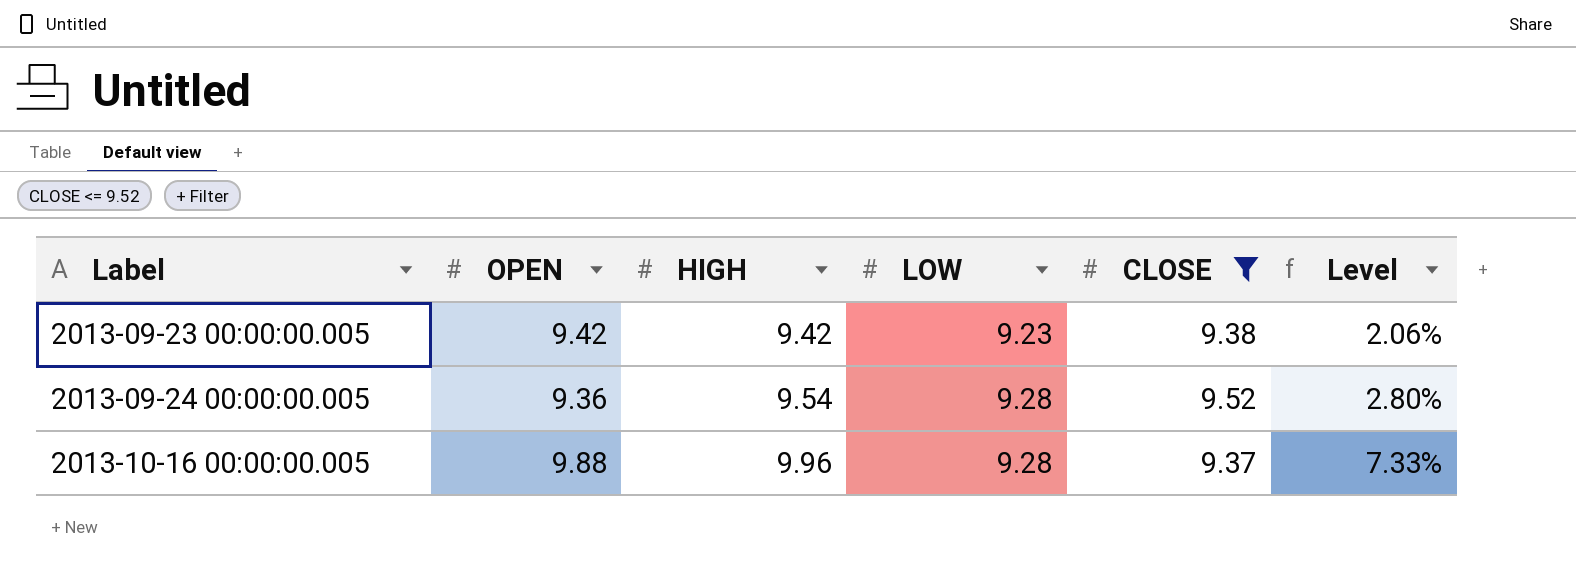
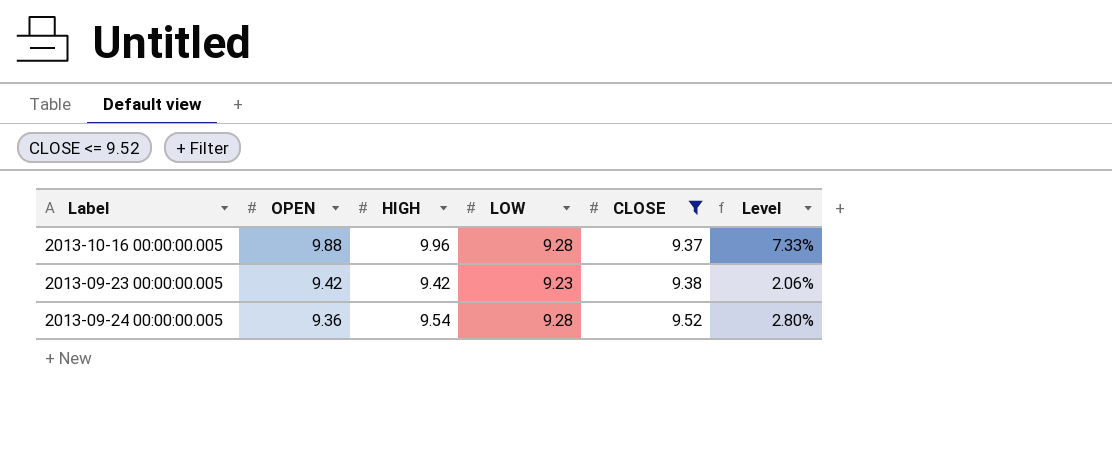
row order: Label ascending -> OPEN descending

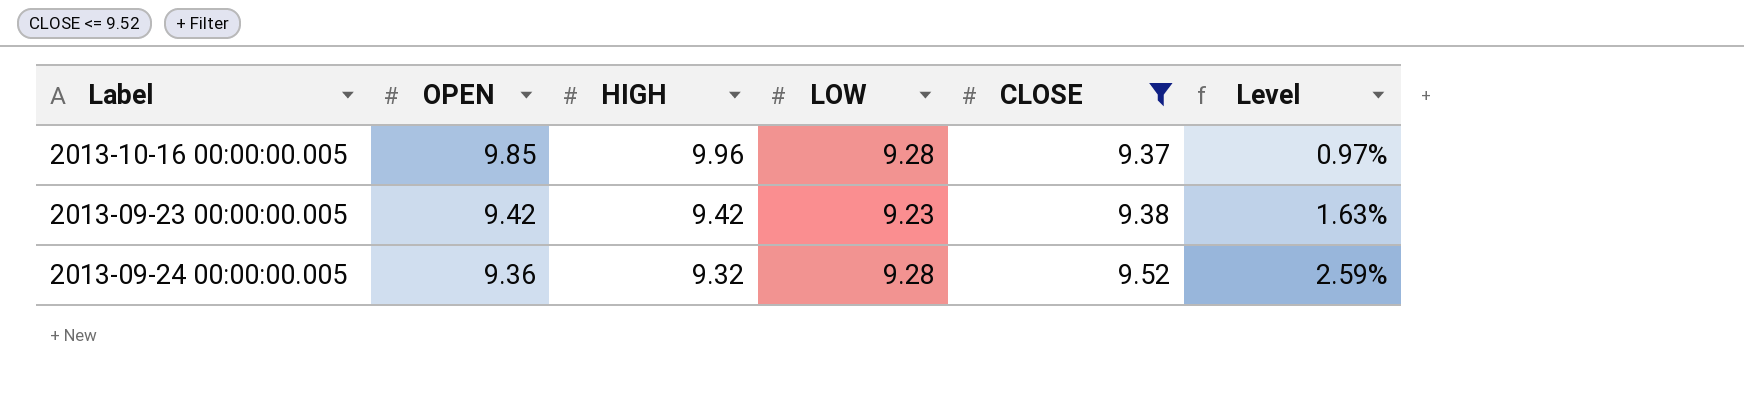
column Level | formula: ([HIGH] - [LOW]) / [LOW] -> ([CLOSE] - [LOW]) / [LOW]
2013-10-16 00:00:00.005 | OPEN: 9.88 -> 9.85
2013-09-24 00:00:00.005 | HIGH: 9.54 -> 9.32

